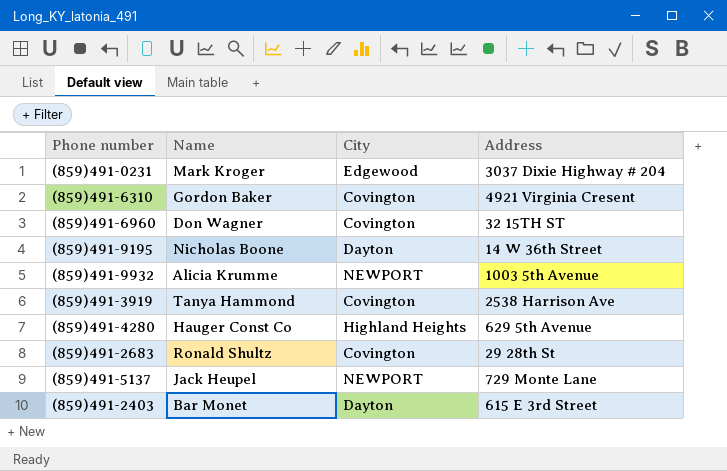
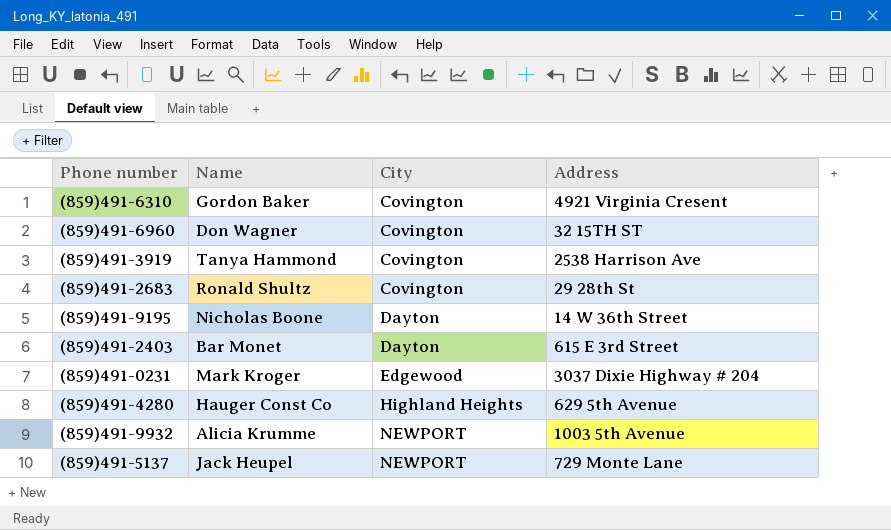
row order: none -> City ascending

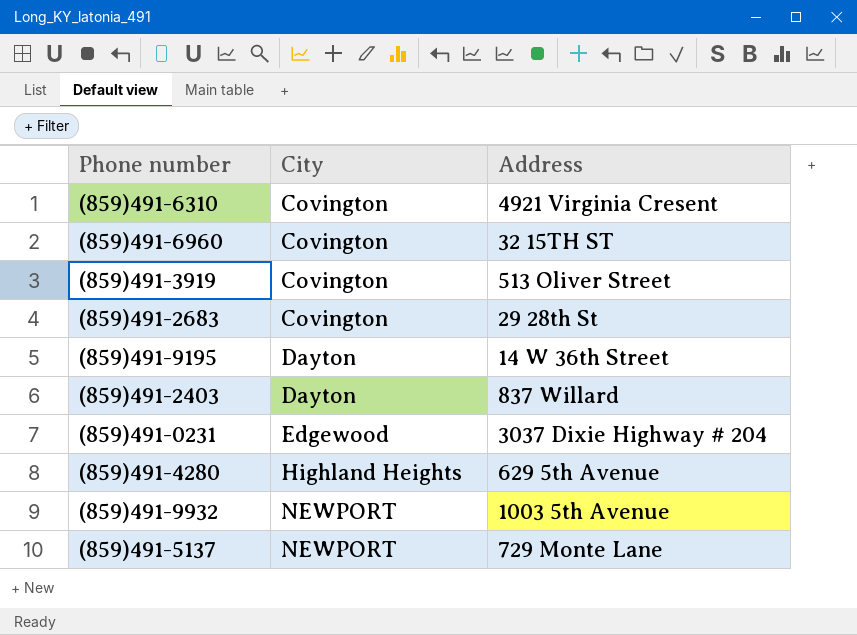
column Name | position: 2 -> none
(859)491-3919 | Address: 2538 Harrison Ave -> 513 Oliver Street
(859)491-2403 | Address: 615 E 3rd Street -> 837 Willard

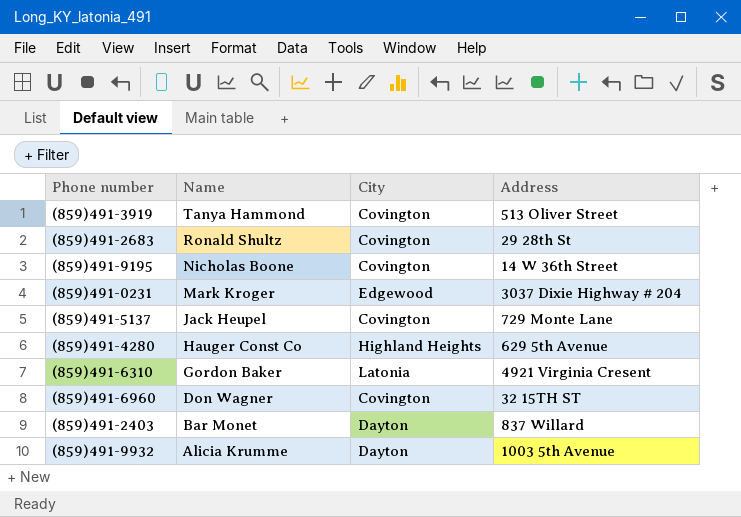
row order: City ascending -> Name descending
column Name | position: none -> 2
(859)491-9195 | City: Dayton -> Covington
(859)491-5137 | City: NEWPORT -> Covington
(859)491-6310 | City: Covington -> Latonia
(859)491-9932 | City: NEWPORT -> Dayton

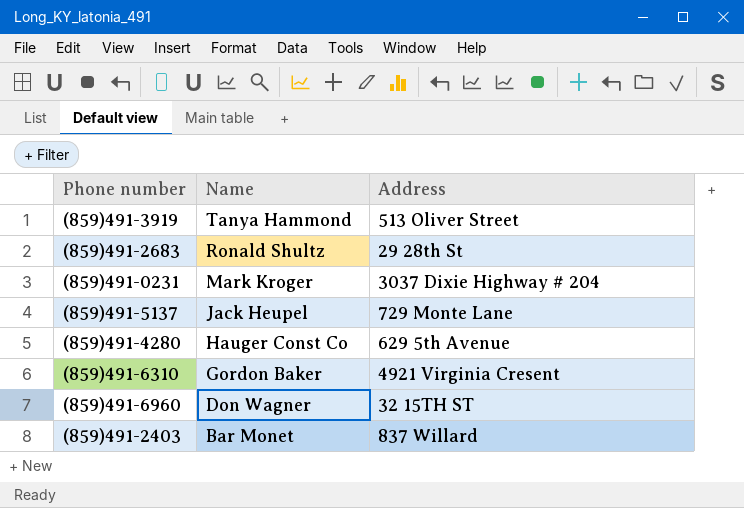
column City | position: 3 -> none
row (859)491-9195: Nicholas Boone | Covington | 14 W 36th Street -> none
row (859)491-9932: Alicia Krumme | Dayton | 1003 5th Avenue -> none

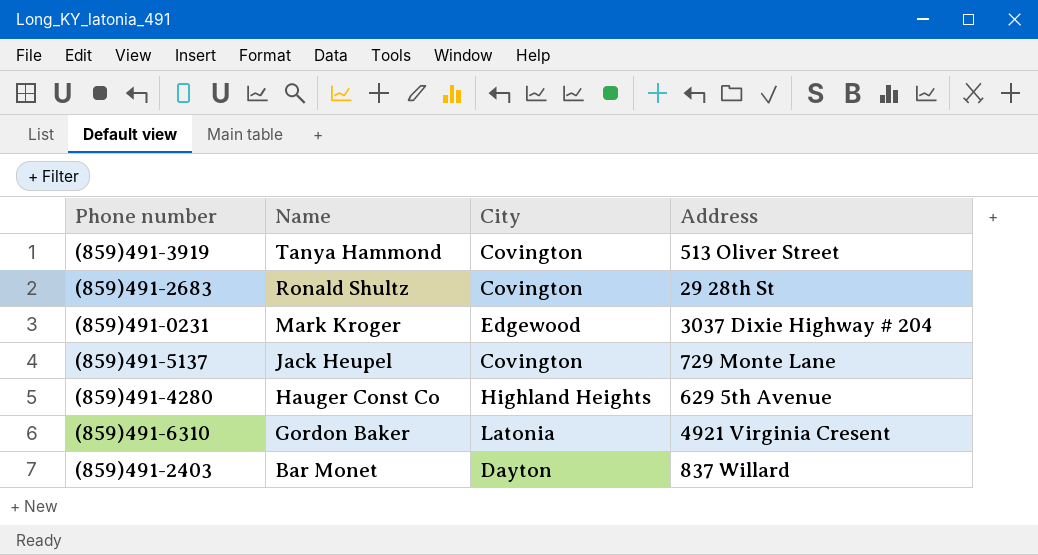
column City | position: none -> 3
row (859)491-6960: Don Wagner | 32 15TH ST -> none

